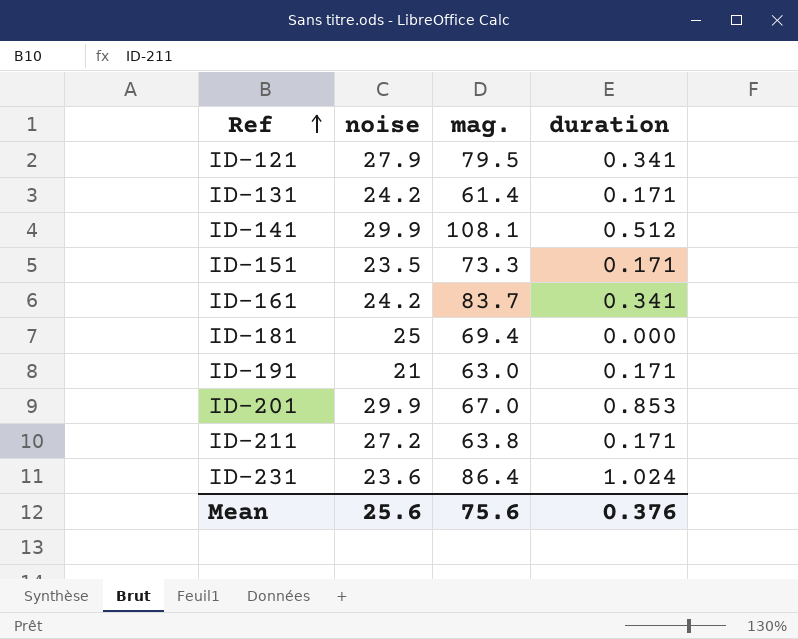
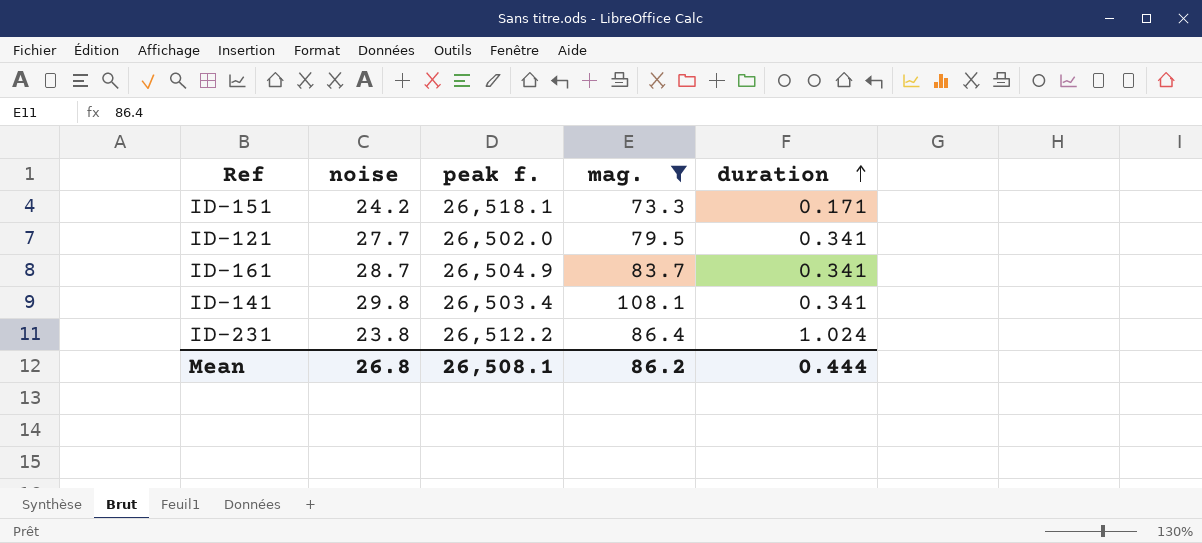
filter: none -> mag. >= 73.3
row order: Ref ascending -> duration ascending
column peak f. | position: none -> 3
ID-151 | noise: 23.5 -> 24.2
ID-121 | noise: 27.9 -> 27.7
ID-161 | noise: 24.2 -> 28.7
ID-141 | noise: 29.9 -> 29.8
ID-141 | duration: 0.512 -> 0.341
ID-231 | noise: 23.6 -> 23.8
Mean | noise: 25.6 -> 26.8
Mean | mag.: 75.6 -> 86.2
Mean | duration: 0.376 -> 0.444

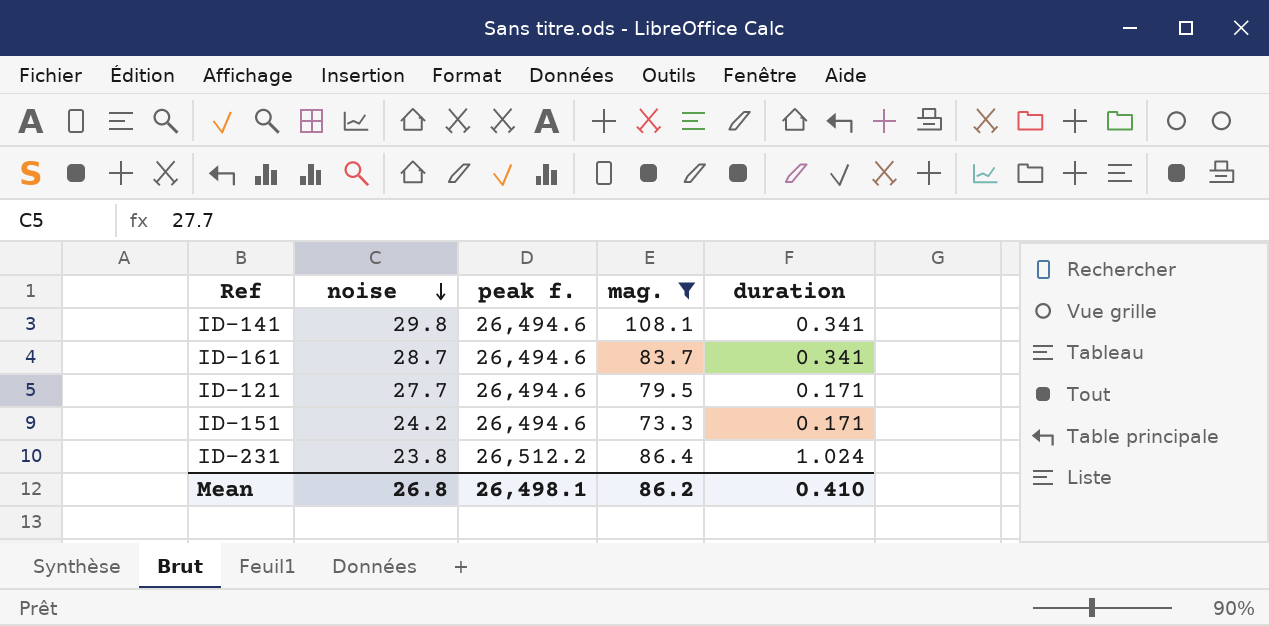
row order: duration ascending -> noise descending
ID-141 | peak f.: 26,503.4 -> 26,494.6
ID-161 | peak f.: 26,504.9 -> 26,494.6
ID-121 | peak f.: 26,502.0 -> 26,494.6
ID-121 | duration: 0.341 -> 0.171
ID-151 | peak f.: 26,518.1 -> 26,494.6
Mean | peak f.: 26,508.1 -> 26,498.1
Mean | duration: 0.444 -> 0.410

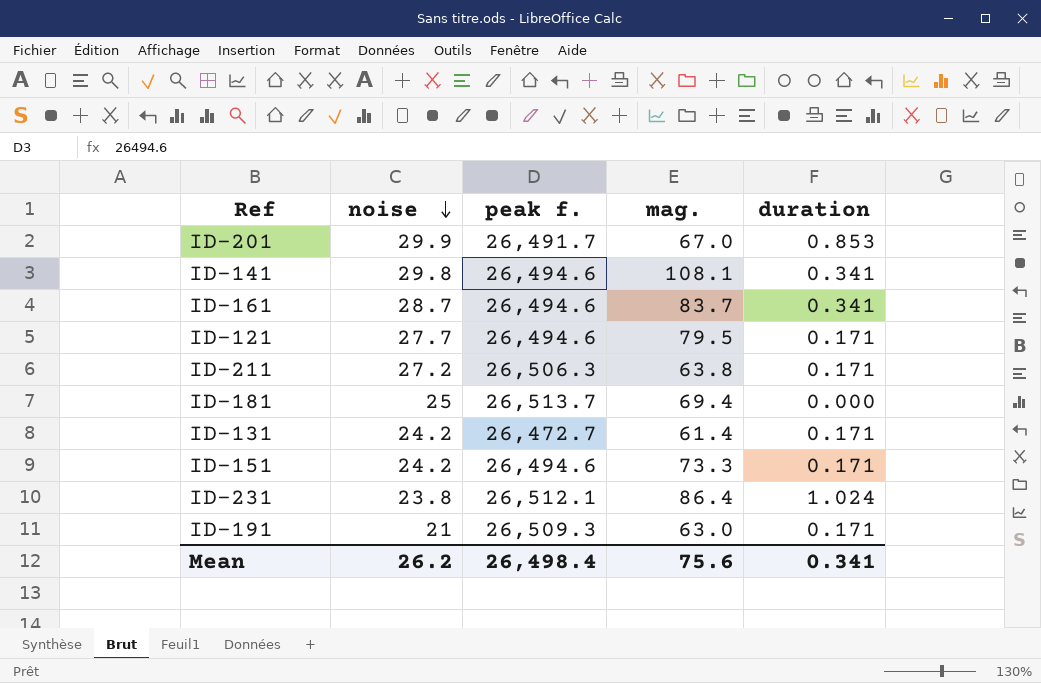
filter: mag. >= 73.3 -> none
ID-231 | peak f.: 26,512.2 -> 26,512.1
Mean | noise: 26.8 -> 26.2
Mean | peak f.: 26,498.1 -> 26,498.4
Mean | mag.: 86.2 -> 75.6
Mean | duration: 0.410 -> 0.341

